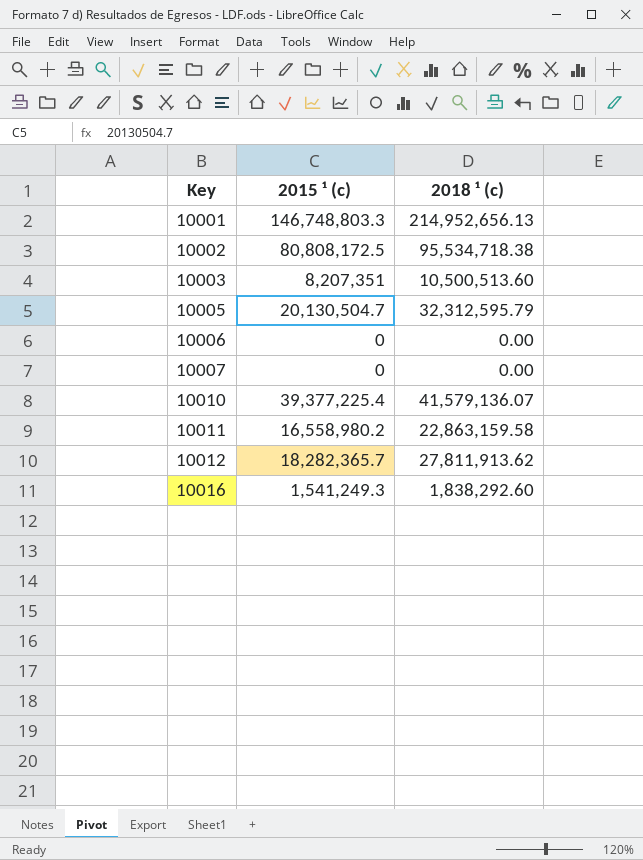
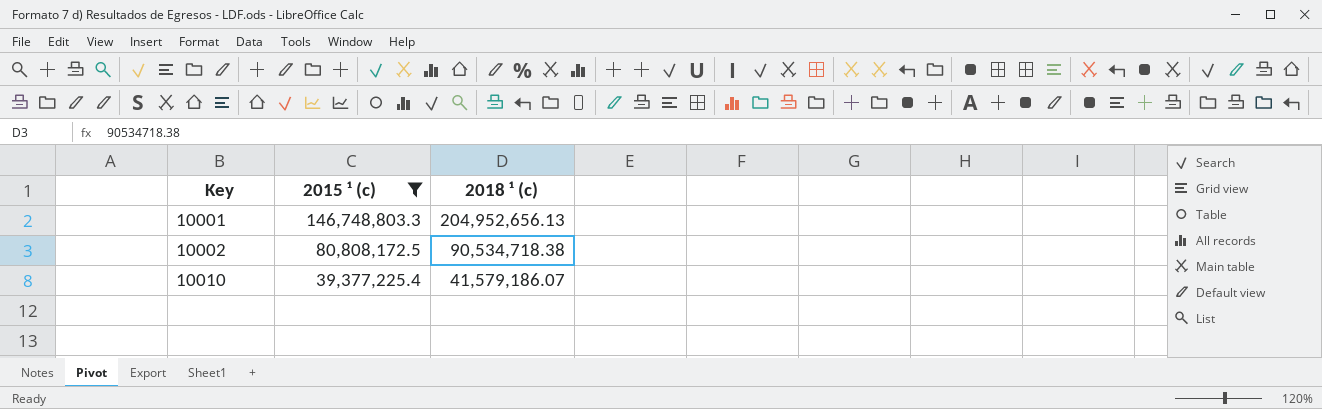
filter: none -> 2015 ¹ (c) >= 39,377,225.4
10001 | 2018 ¹ (c): 214,952,656.13 -> 204,952,656.13
10002 | 2018 ¹ (c): 95,534,718.38 -> 90,534,718.38
10010 | 2018 ¹ (c): 41,579,136.07 -> 41,579,186.07

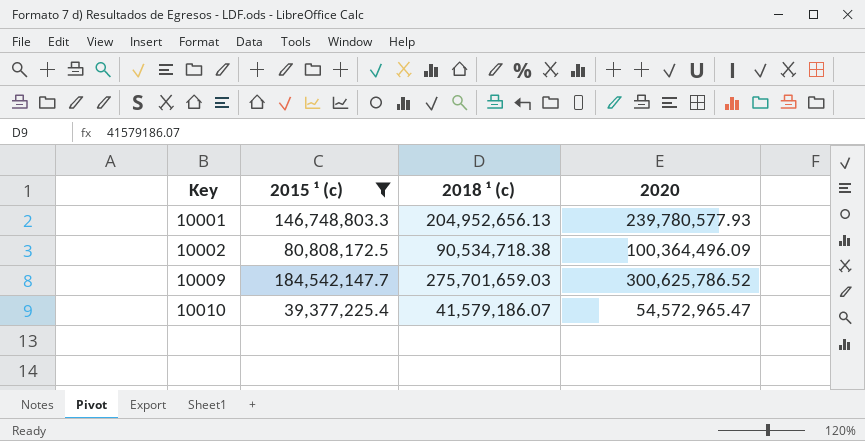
column 2020 | position: none -> 4
row 10009: none -> 184,542,147.7 | 275,701,659.03 | 300,625,786.52

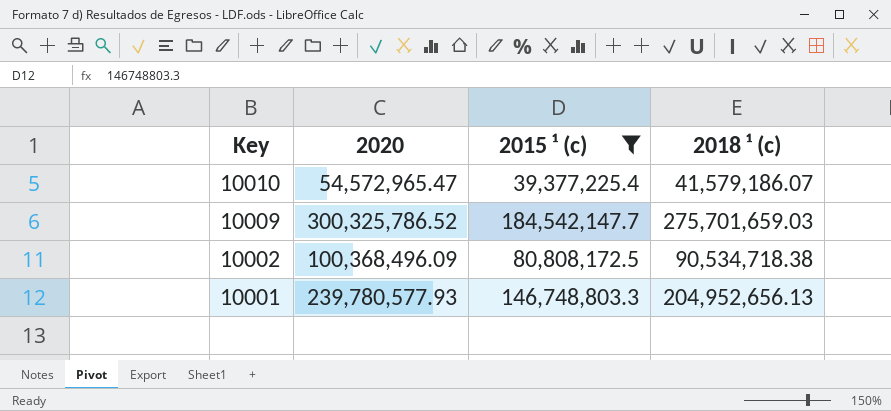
row order: Key ascending -> Key descending
column 2020 | position: 4 -> 2
10009 | 2020: 300,625,786.52 -> 300,325,786.52
10002 | 2020: 100,364,496.09 -> 100,368,496.09

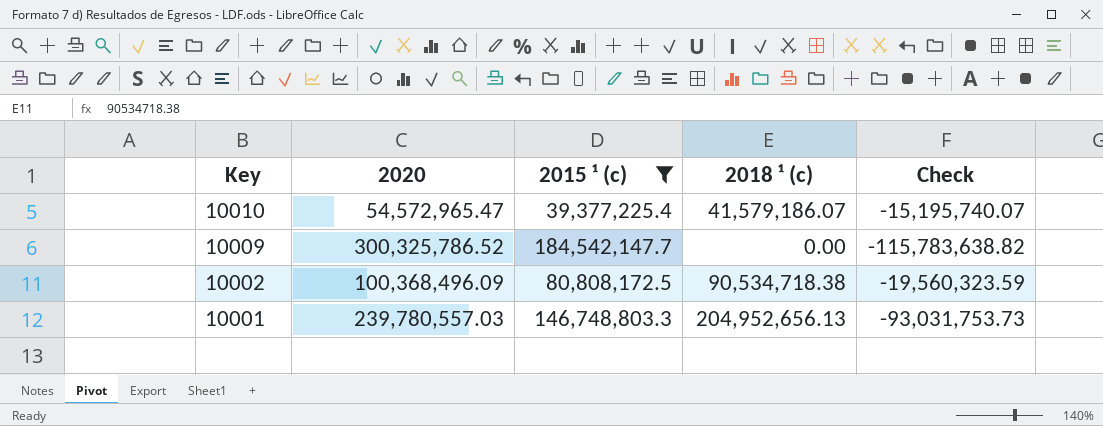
column Check | formula: none -> [2015 ¹ (c)] - [2020]
10009 | 2018 ¹ (c): 275,701,659.03 -> 0.00
10001 | 2020: 239,780,577.93 -> 239,780,557.03

